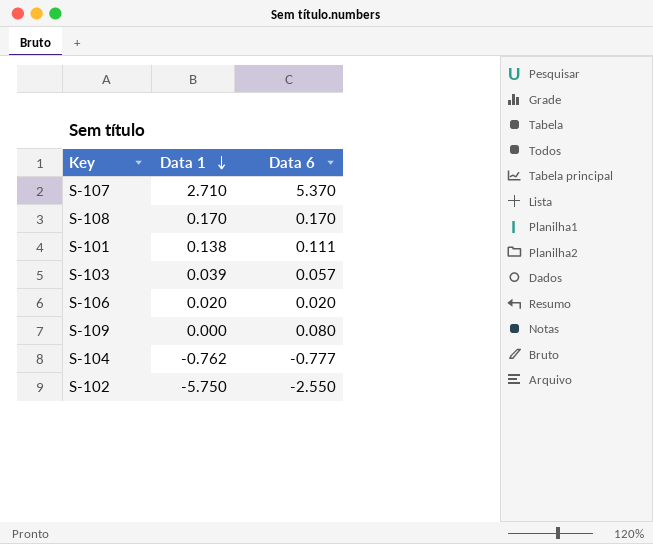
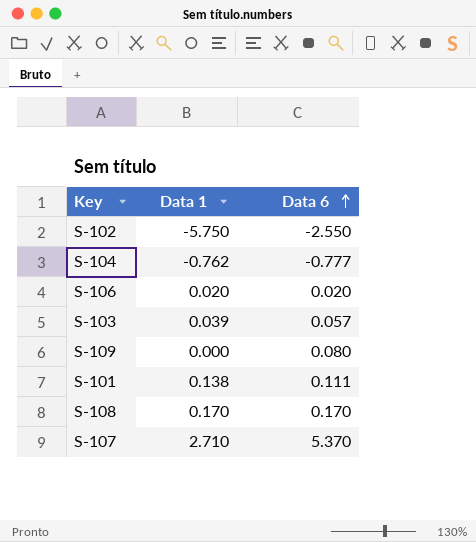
row order: Data 1 descending -> Data 6 ascending

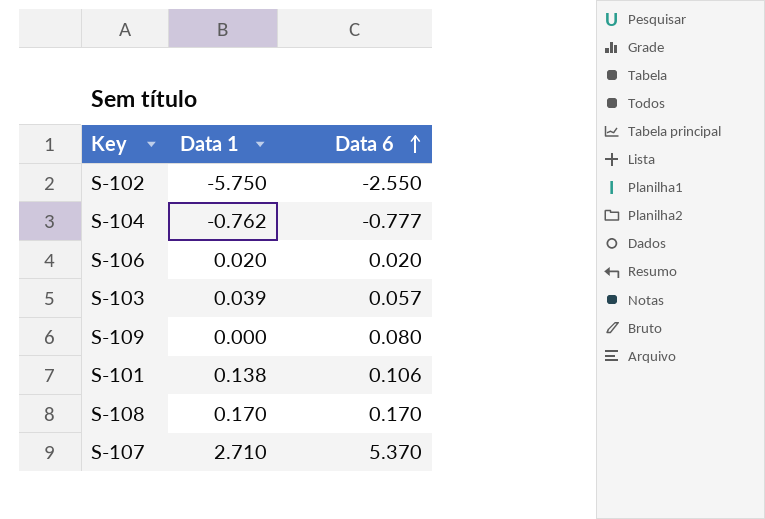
S-101 | Data 6: 0.111 -> 0.106

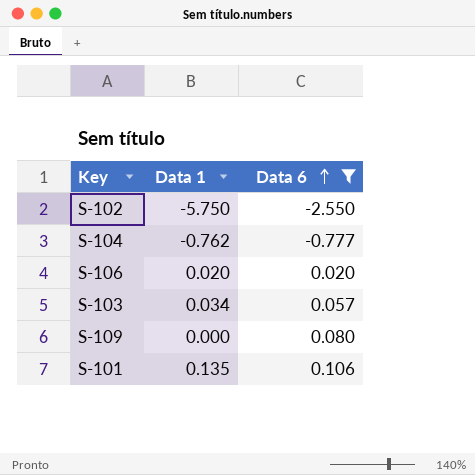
filter: none -> Data 6 <= 0.106
S-103 | Data 1: 0.039 -> 0.034
S-101 | Data 1: 0.138 -> 0.135

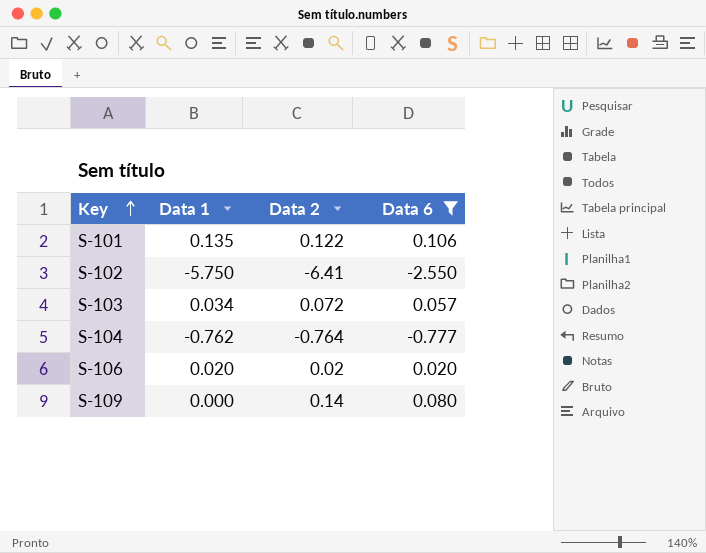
row order: Data 6 ascending -> Key ascending
column Data 2 | position: none -> 3

